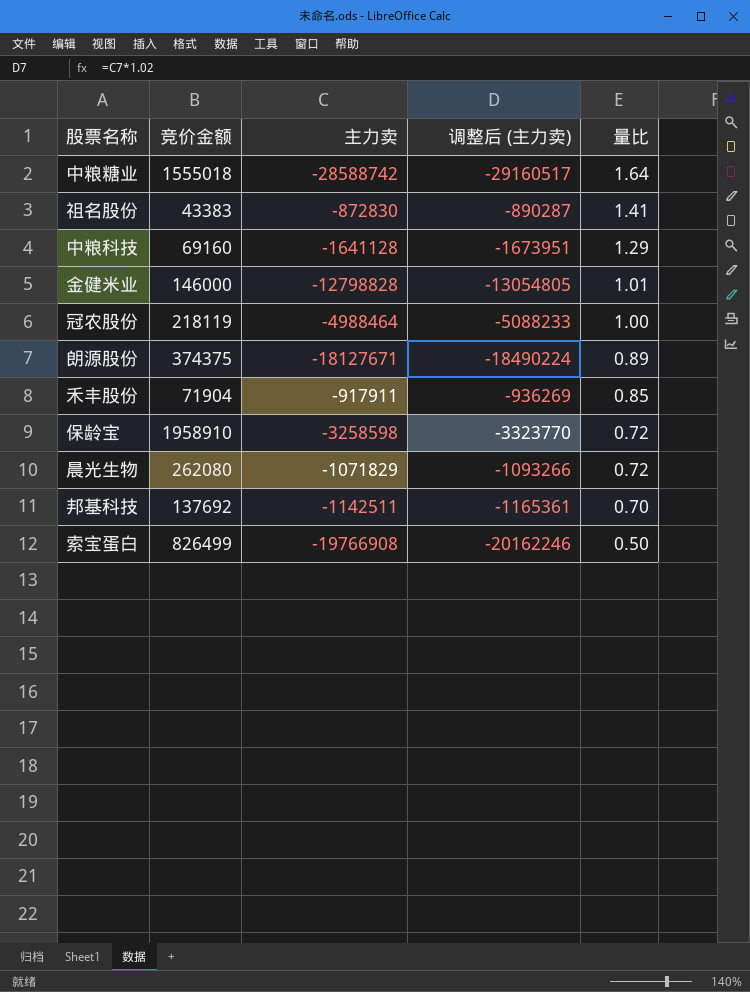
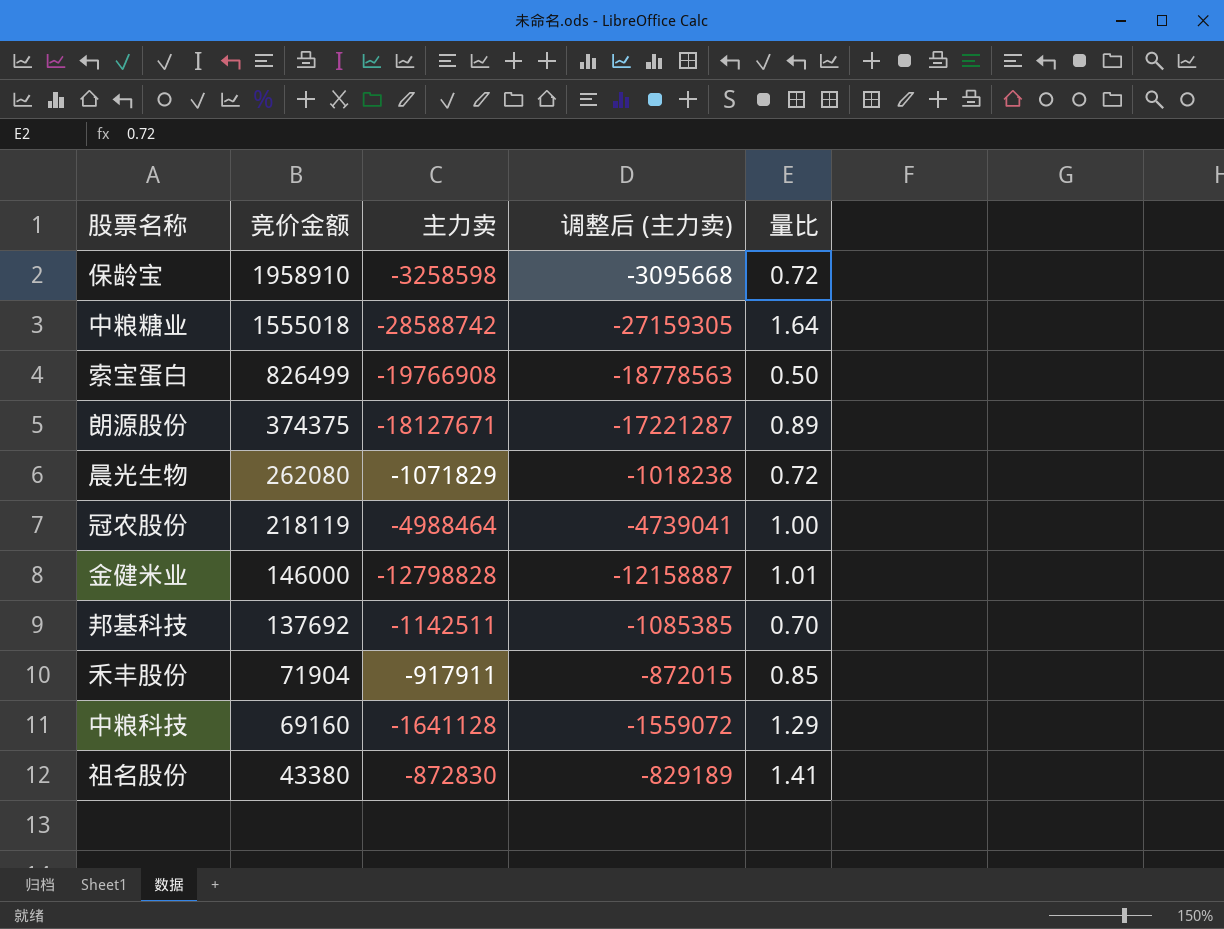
row order: 量比 descending -> 竞价金额 descending
column 调整后 (主力卖) | formula: [主力卖] * 1.02 -> [主力卖] * 0.95
祖名股份 | 竞价金额: 43383 -> 43380

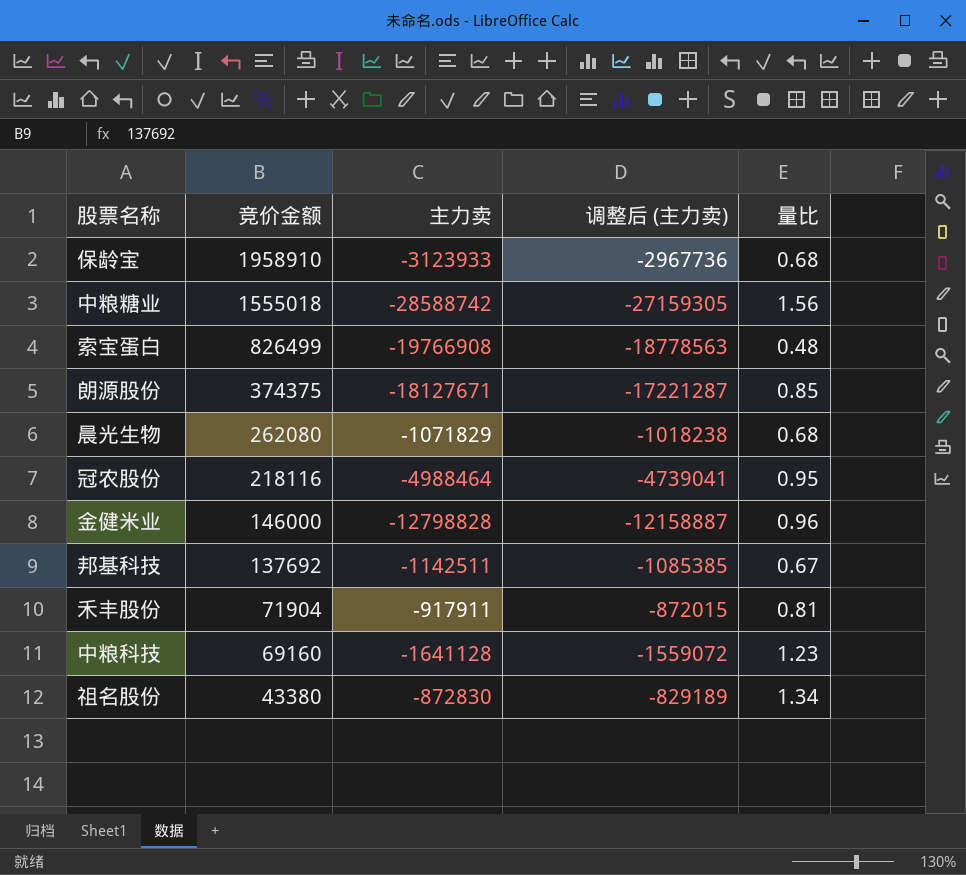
保龄宝 | 主力卖: -3258598 -> -3123933
保龄宝 | 调整后 (主力卖): -3095668 -> -2967736
保龄宝 | 量比: 0.72 -> 0.68
中粮糖业 | 量比: 1.64 -> 1.56
索宝蛋白 | 量比: 0.50 -> 0.48
朗源股份 | 量比: 0.89 -> 0.85
晨光生物 | 量比: 0.72 -> 0.68
冠农股份 | 竞价金额: 218119 -> 218116
冠农股份 | 量比: 1.00 -> 0.95
金健米业 | 量比: 1.01 -> 0.96
邦基科技 | 量比: 0.70 -> 0.67
禾丰股份 | 量比: 0.85 -> 0.81
中粮科技 | 量比: 1.29 -> 1.23
祖名股份 | 量比: 1.41 -> 1.34

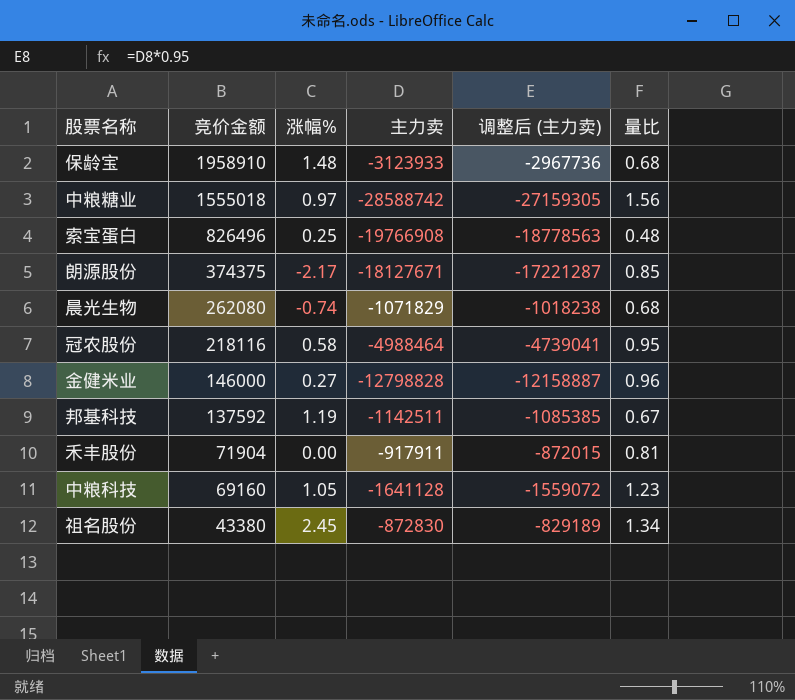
column 涨幅% | position: none -> 3
索宝蛋白 | 竞价金额: 826499 -> 826496
邦基科技 | 竞价金额: 137692 -> 137592

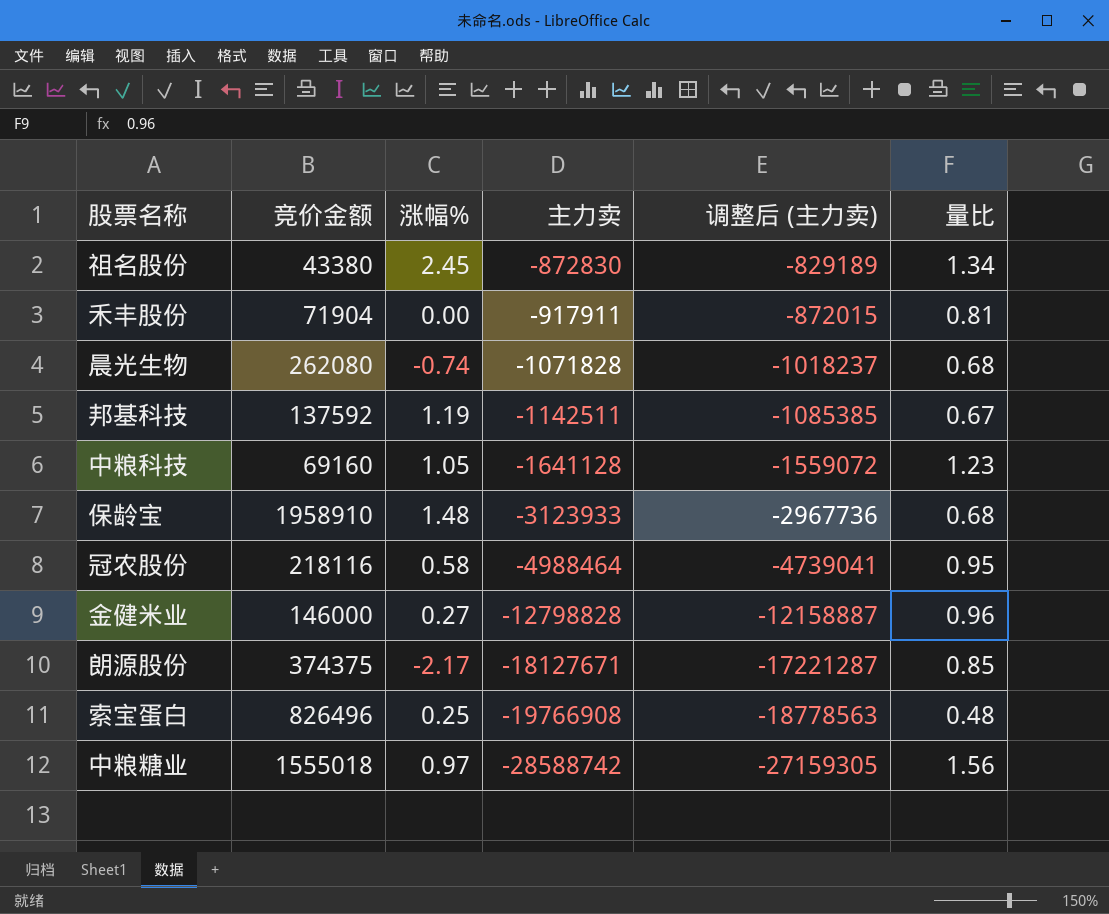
row order: 竞价金额 descending -> 主力卖 descending
晨光生物 | 主力卖: -1071829 -> -1071828
晨光生物 | 调整后 (主力卖): -1018238 -> -1018237

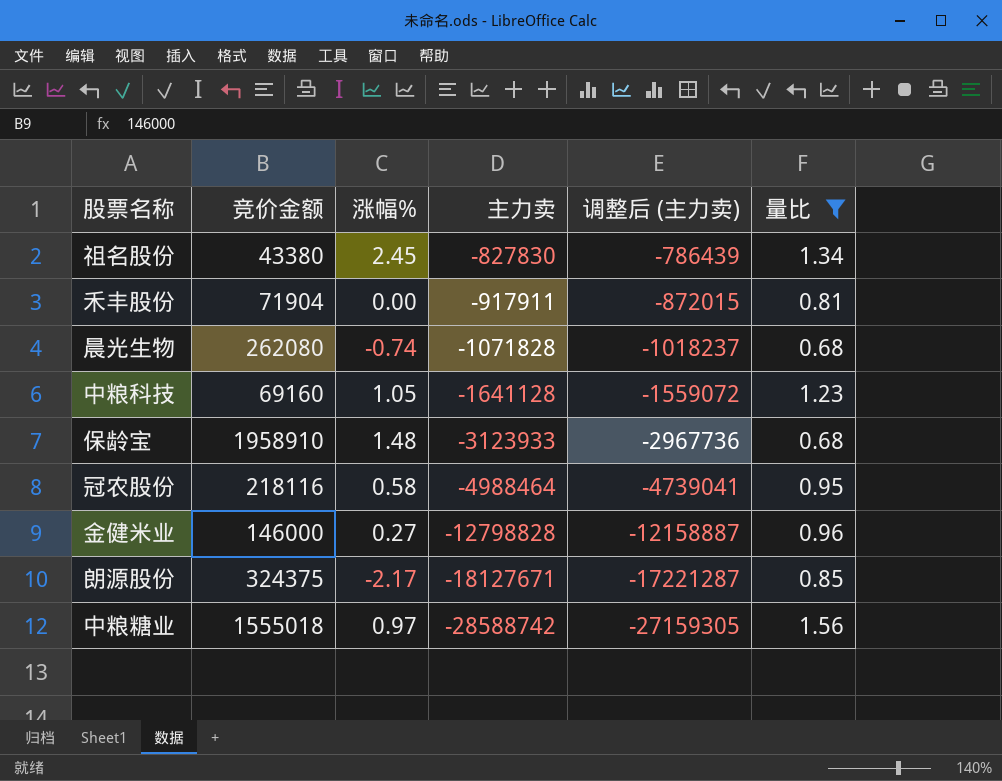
filter: none -> 量比 >= 0.68
祖名股份 | 主力卖: -872830 -> -827830
祖名股份 | 调整后 (主力卖): -829189 -> -786439
朗源股份 | 竞价金额: 374375 -> 324375

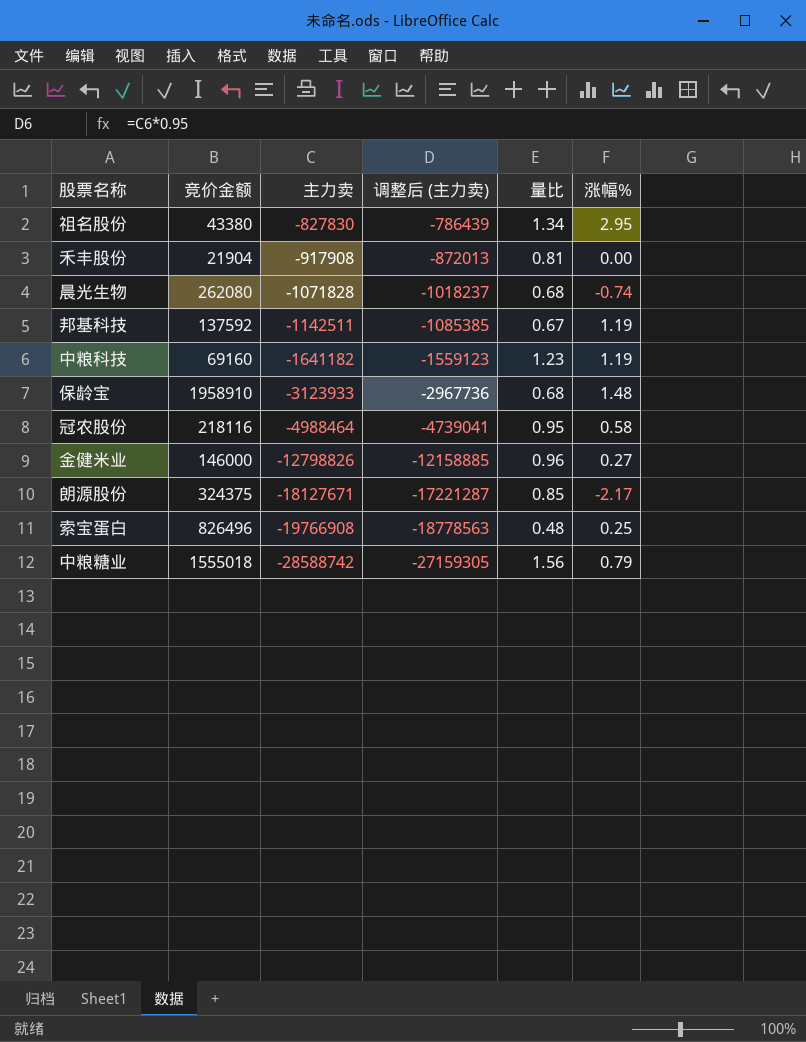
filter: 量比 >= 0.68 -> none
column 涨幅% | position: 3 -> 6
祖名股份 | 涨幅%: 2.45 -> 2.95
禾丰股份 | 竞价金额: 71904 -> 21904
禾丰股份 | 主力卖: -917911 -> -917908
禾丰股份 | 调整后 (主力卖): -872015 -> -872013
中粮科技 | 主力卖: -1641128 -> -1641182
中粮科技 | 调整后 (主力卖): -1559072 -> -1559123
中粮科技 | 涨幅%: 1.05 -> 1.19
金健米业 | 主力卖: -12798828 -> -12798826
金健米业 | 调整后 (主力卖): -12158887 -> -12158885
中粮糖业 | 涨幅%: 0.97 -> 0.79

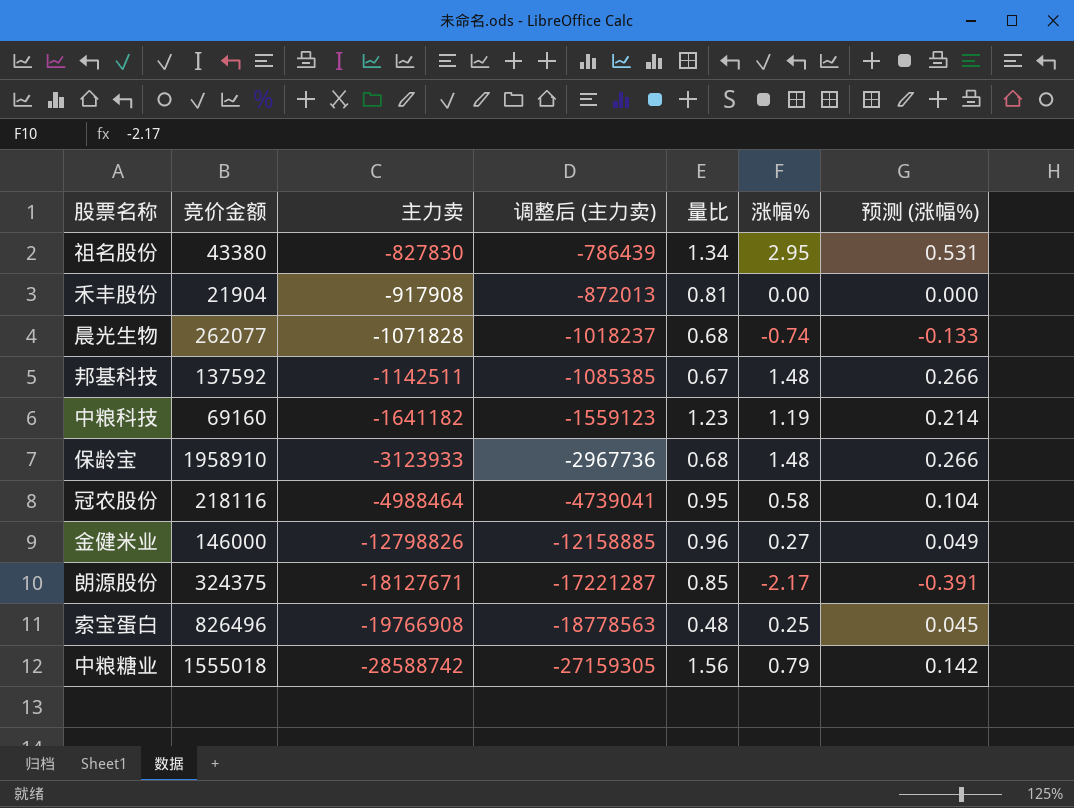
column 预测 (涨幅%) | formula: none -> [涨幅%] * 0.18
晨光生物 | 竞价金额: 262080 -> 262077
邦基科技 | 涨幅%: 1.19 -> 1.48

